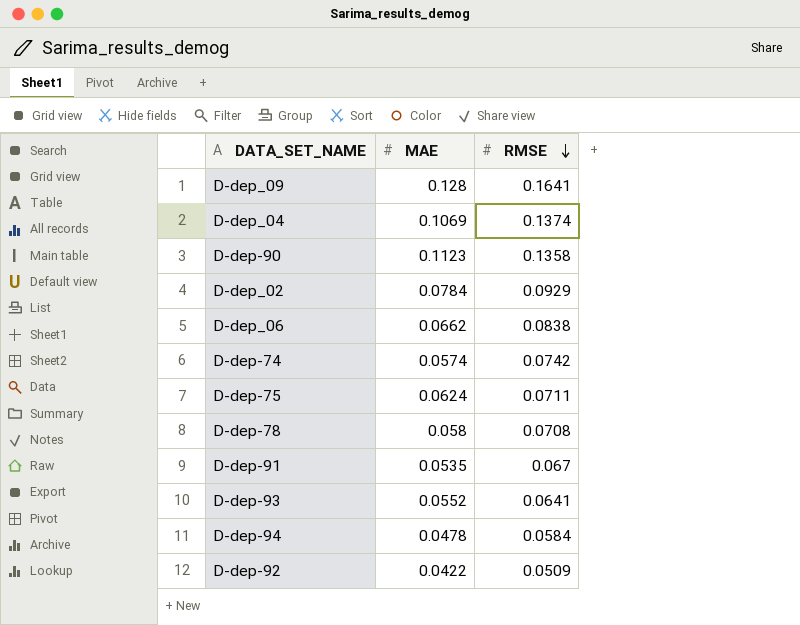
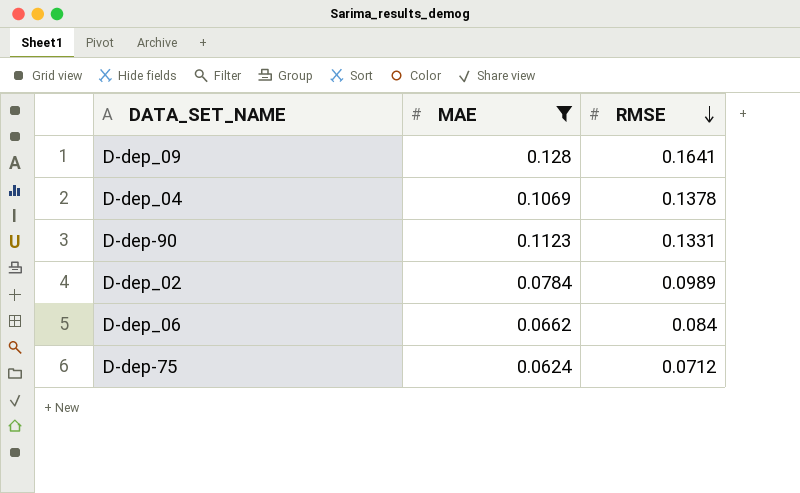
filter: none -> MAE >= 0.0624
D-dep_04 | RMSE: 0.1374 -> 0.1378
D-dep-90 | RMSE: 0.1358 -> 0.1331
D-dep_02 | RMSE: 0.0929 -> 0.0989
D-dep_06 | RMSE: 0.0838 -> 0.084
D-dep-75 | RMSE: 0.0711 -> 0.0712

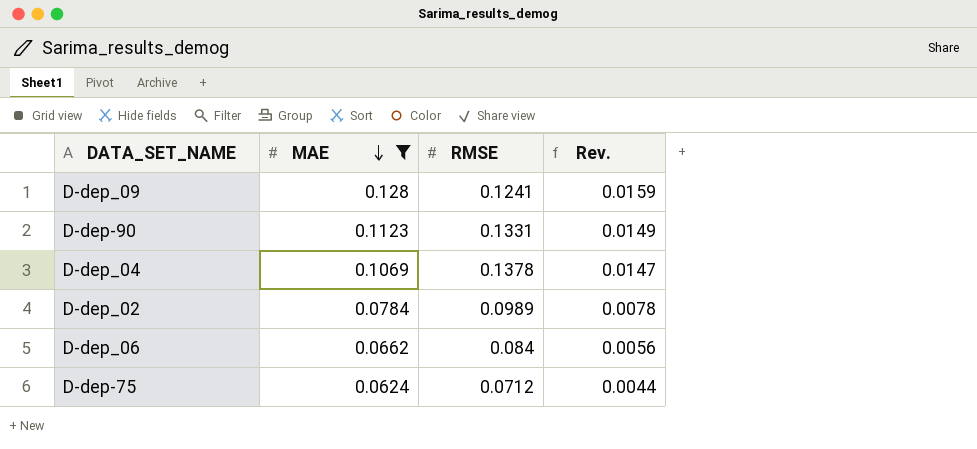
row order: RMSE descending -> MAE descending
column Rev. | formula: none -> [MAE] * [RMSE]
D-dep_09 | RMSE: 0.1641 -> 0.1241

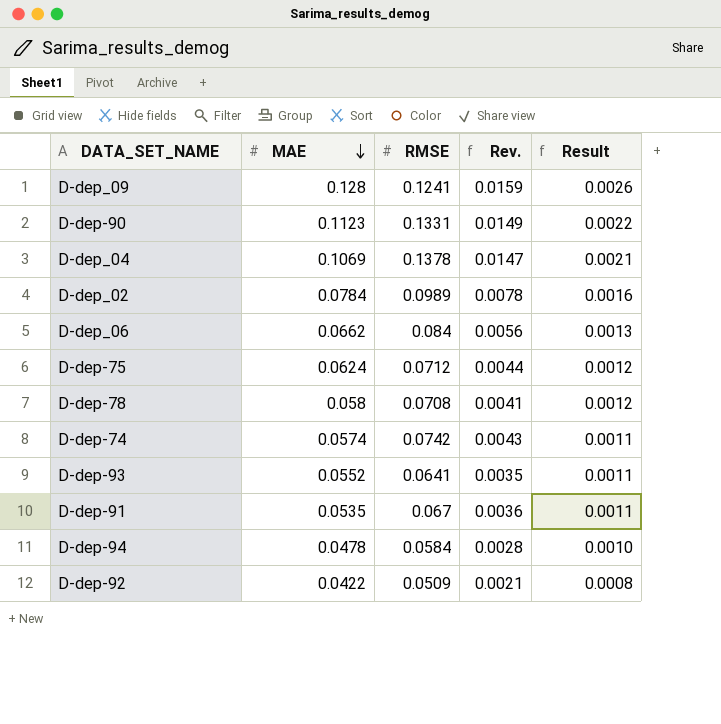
filter: MAE >= 0.0624 -> none
column Result | formula: none -> [MAE] * 0.02

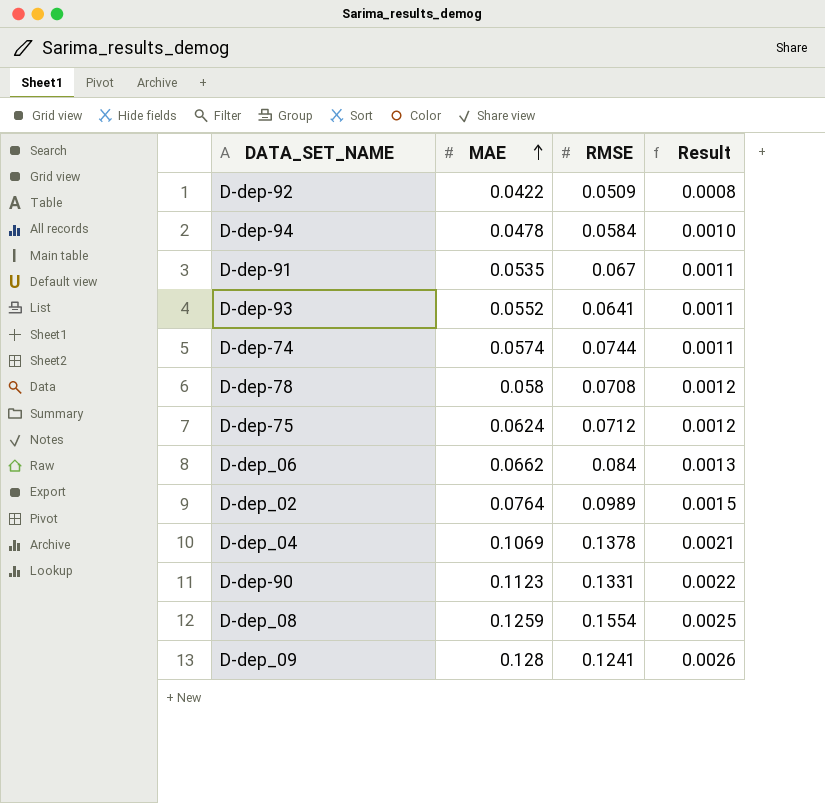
row order: MAE descending -> MAE ascending
column Rev. | formula: [MAE] * [RMSE] -> none
D-dep-74 | RMSE: 0.0742 -> 0.0744
D-dep_02 | MAE: 0.0784 -> 0.0764
D-dep_02 | Result: 0.0016 -> 0.0015
row D-dep_08: none -> 0.1259 | 0.1554 | 0.0025

